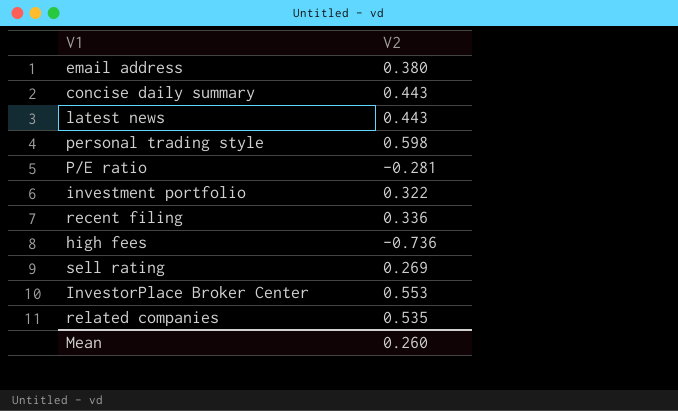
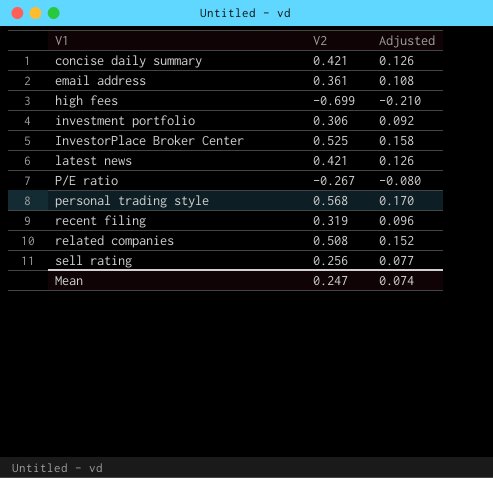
row order: none -> V1 ascending
column Adjusted | formula: none -> [V2] * 0.3
concise daily summary | V2: 0.443 -> 0.421
email address | V2: 0.380 -> 0.361
high fees | V2: -0.736 -> -0.699
investment portfolio | V2: 0.322 -> 0.306
InvestorPlace Broker Center | V2: 0.553 -> 0.525
latest news | V2: 0.443 -> 0.421
P/E ratio | V2: -0.281 -> -0.267
personal trading style | V2: 0.598 -> 0.568
recent filing | V2: 0.336 -> 0.319
related companies | V2: 0.535 -> 0.508
sell rating | V2: 0.269 -> 0.256
Mean | V2: 0.260 -> 0.247

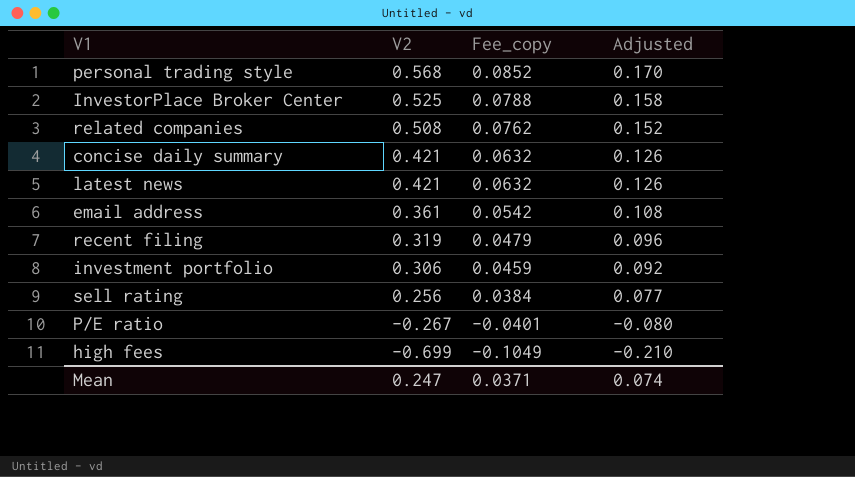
row order: V1 ascending -> V2 descending
column Fee_copy | formula: none -> [V2] * 0.15

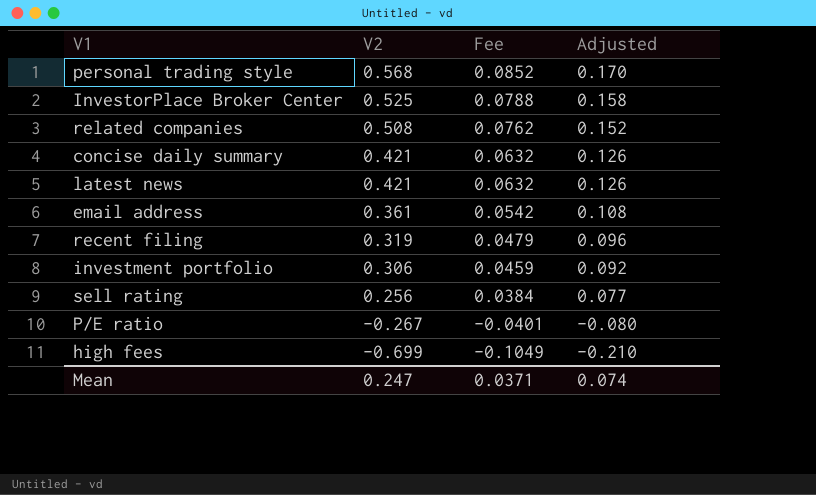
column name: Fee_copy -> Fee

